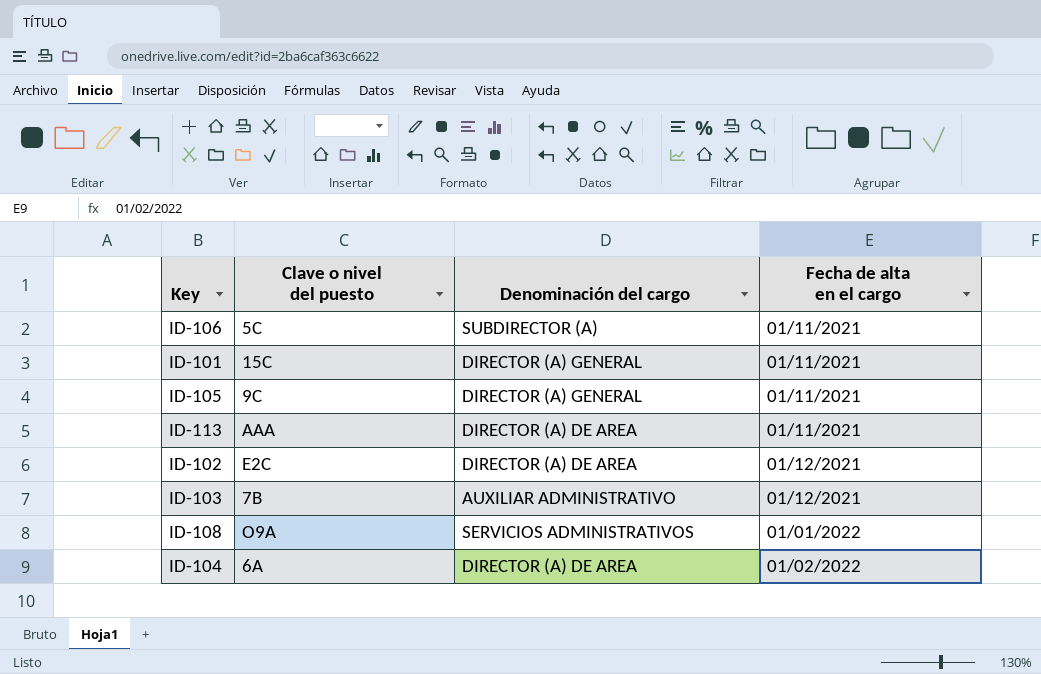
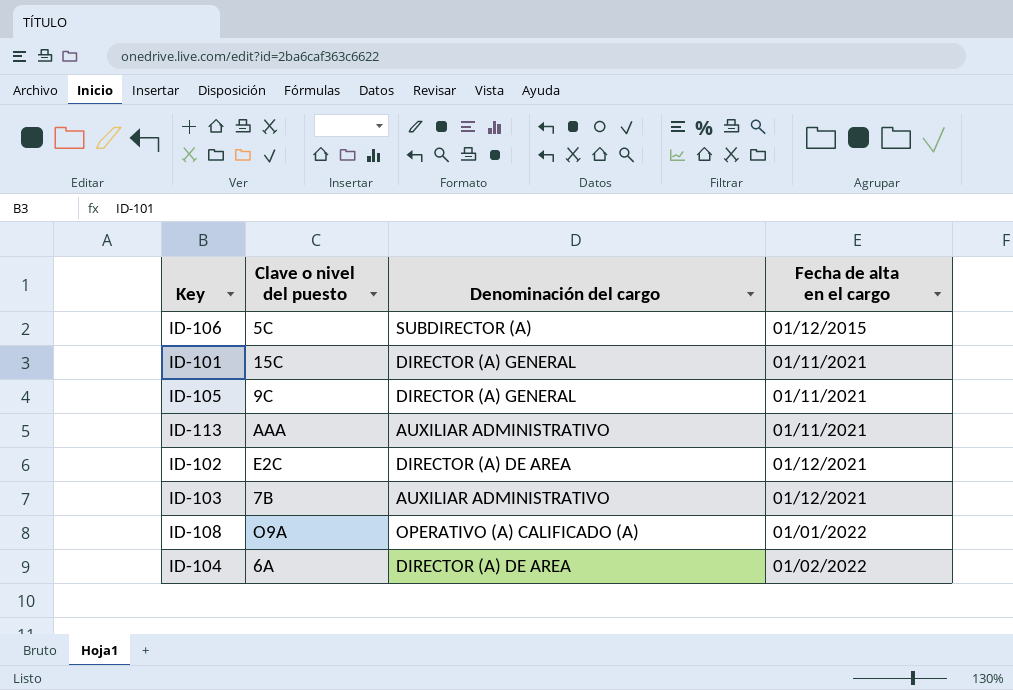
ID-106 | Fecha de alta en el cargo: 01/11/2021 -> 01/12/2015
ID-113 | Denominación del cargo: DIRECTOR (A) DE AREA -> AUXILIAR ADMINISTRATIVO
ID-108 | Denominación del cargo: SERVICIOS ADMINISTRATIVOS -> OPERATIVO (A) CALIFICADO (A)

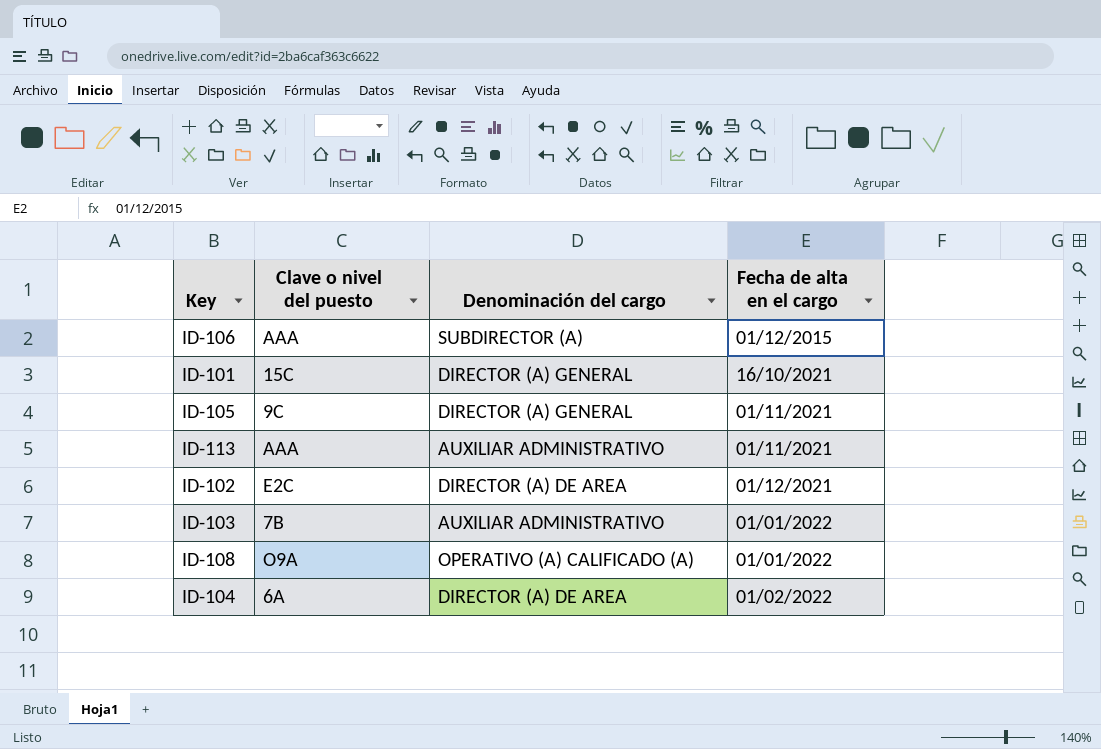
ID-106 | Clave o nivel del puesto: 5C -> AAA
ID-101 | Fecha de alta en el cargo: 01/11/2021 -> 16/10/2021
ID-103 | Fecha de alta en el cargo: 01/12/2021 -> 01/01/2022

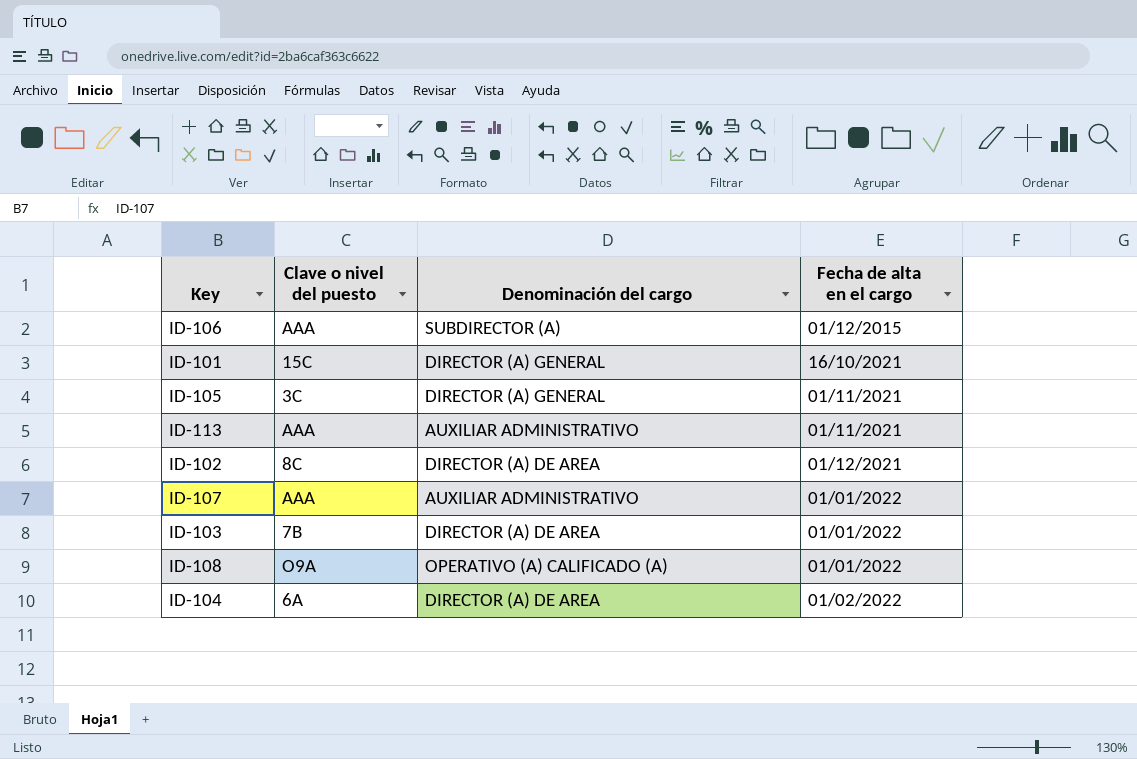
ID-105 | Clave o nivel del puesto: 9C -> 3C
ID-102 | Clave o nivel del puesto: E2C -> 8C
row ID-107: none -> AAA | AUXILIAR ADMINISTRATIVO | 01/01/2022
ID-103 | Denominación del cargo: AUXILIAR ADMINISTRATIVO -> DIRECTOR (A) DE AREA

